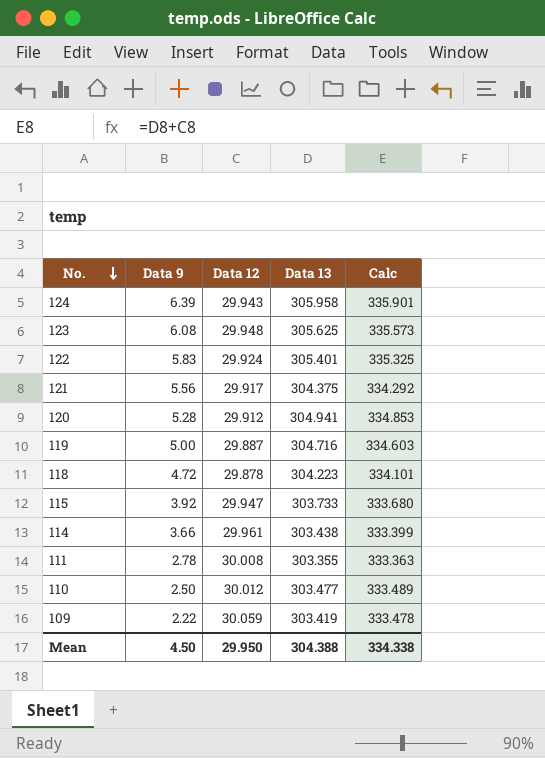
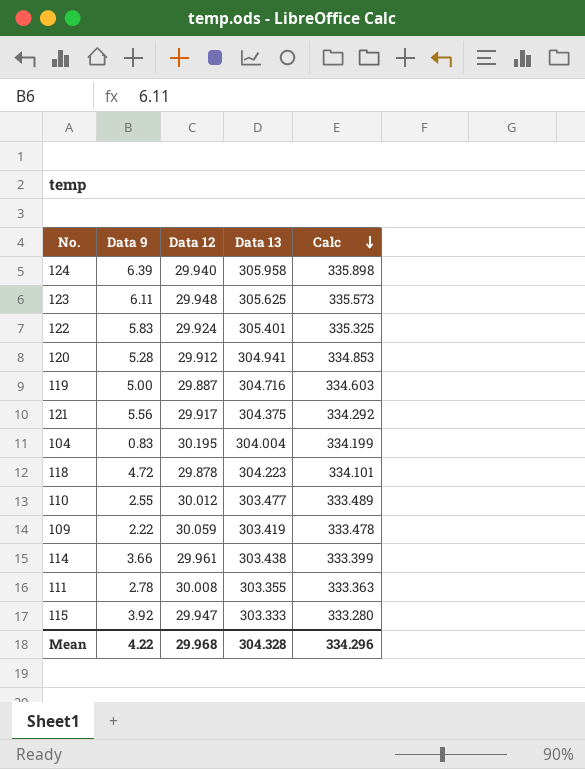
row order: No. descending -> Calc descending
124 | Data 12: 29.943 -> 29.940
124 | Calc: 335.901 -> 335.898
123 | Data 9: 6.08 -> 6.11
row 104: none -> 0.83 | 30.195 | 304.004 | 334.199
110 | Data 9: 2.50 -> 2.55
115 | Data 13: 303.733 -> 303.333
115 | Calc: 333.680 -> 333.280
Mean | Data 9: 4.50 -> 4.22
Mean | Data 12: 29.950 -> 29.968
Mean | Data 13: 304.388 -> 304.328
Mean | Calc: 334.338 -> 334.296

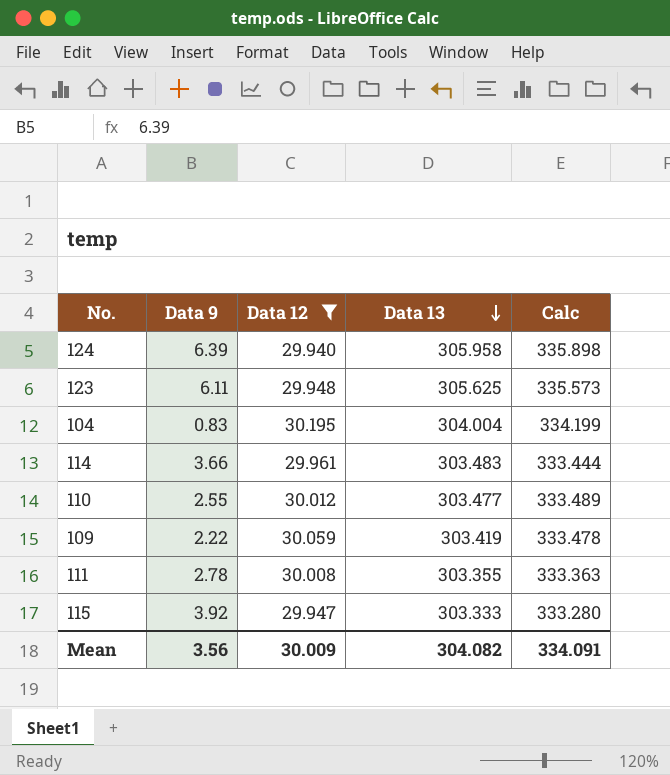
filter: none -> Data 12 >= 29.940
row order: Calc descending -> Data 13 descending
114 | Data 13: 303.438 -> 303.483
114 | Calc: 333.399 -> 333.444
Mean | Data 9: 4.22 -> 3.56
Mean | Data 12: 29.968 -> 30.009
Mean | Data 13: 304.328 -> 304.082
Mean | Calc: 334.296 -> 334.091

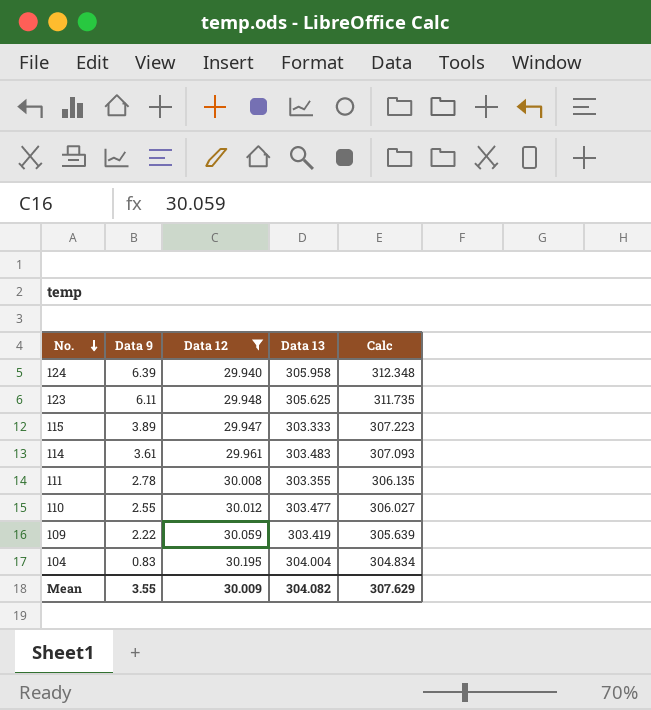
row order: Data 13 descending -> No. descending
column Calc | formula: [Data 12] + [Data 13] -> [Data 9] + [Data 13]
115 | Data 9: 3.92 -> 3.89
114 | Data 9: 3.66 -> 3.61
Mean | Data 9: 3.56 -> 3.55
Mean | Calc: 334.091 -> 307.629

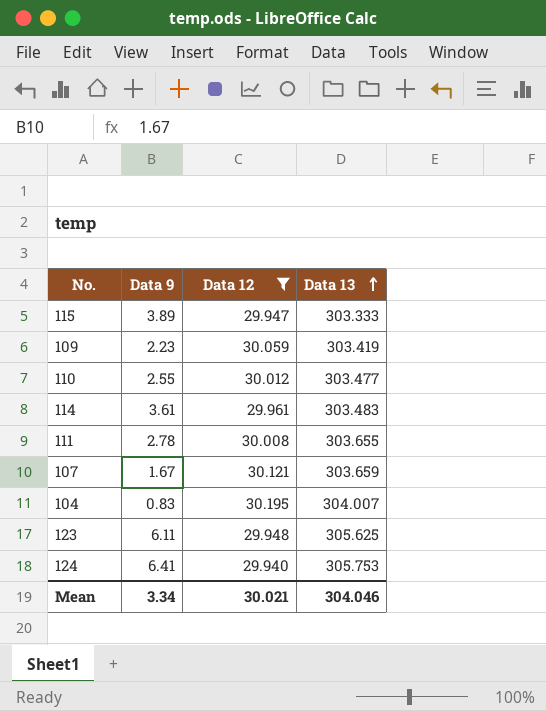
row order: No. descending -> Data 13 ascending
column Calc | formula: [Data 9] + [Data 13] -> none
109 | Data 9: 2.22 -> 2.23
111 | Data 13: 303.355 -> 303.655
row 107: none -> 1.67 | 30.121 | 303.659
104 | Data 13: 304.004 -> 304.007
124 | Data 9: 6.39 -> 6.41
124 | Data 13: 305.958 -> 305.753
Mean | Data 9: 3.55 -> 3.34
Mean | Data 12: 30.009 -> 30.021
Mean | Data 13: 304.082 -> 304.046

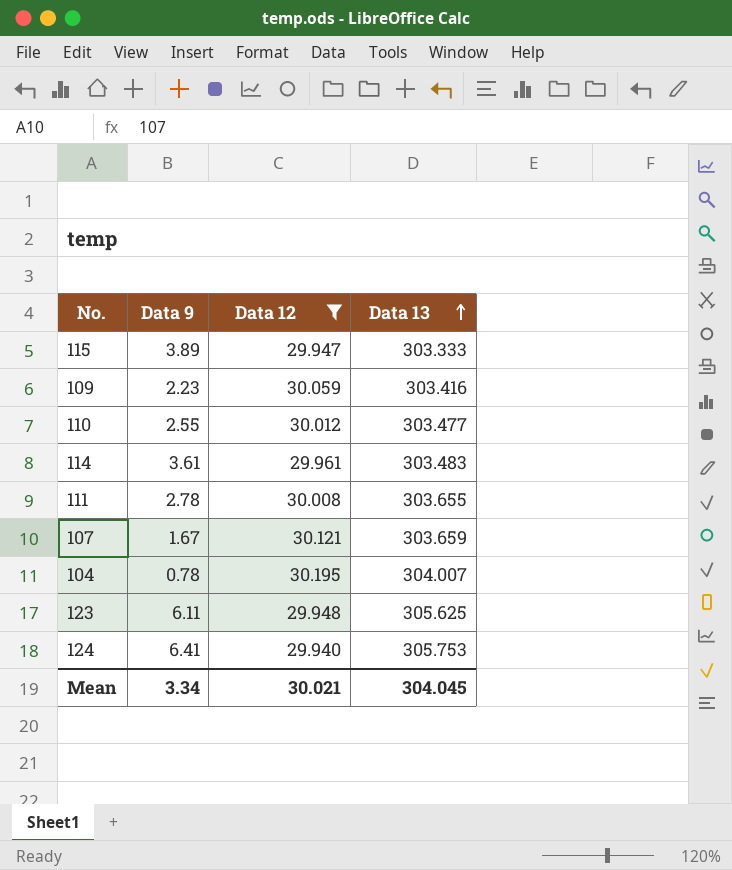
109 | Data 13: 303.419 -> 303.416
104 | Data 9: 0.83 -> 0.78
Mean | Data 13: 304.046 -> 304.045

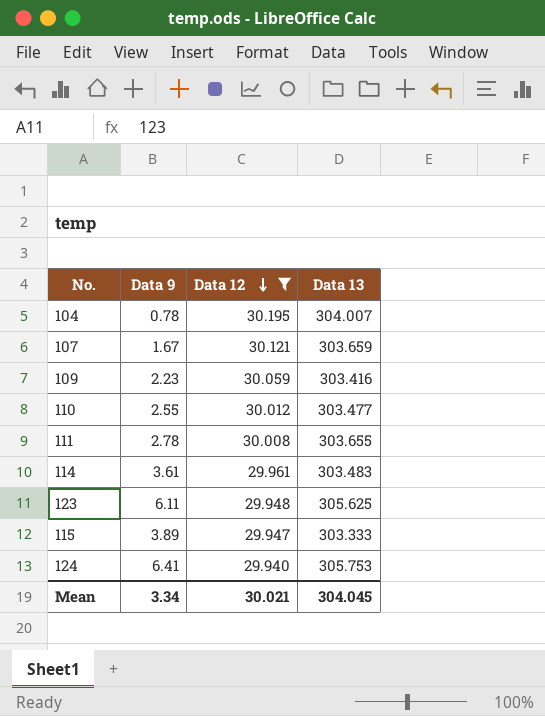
row order: Data 13 ascending -> Data 12 descending

